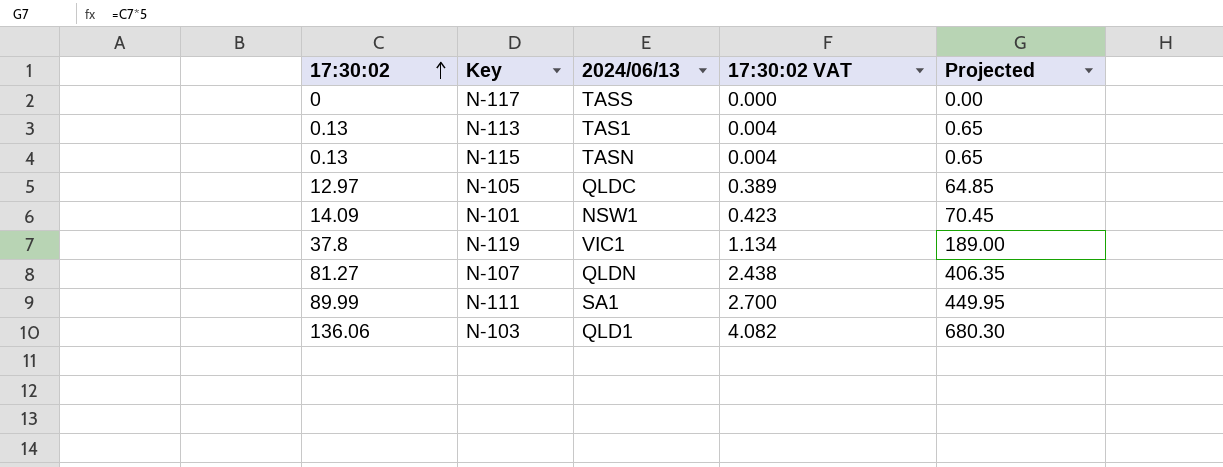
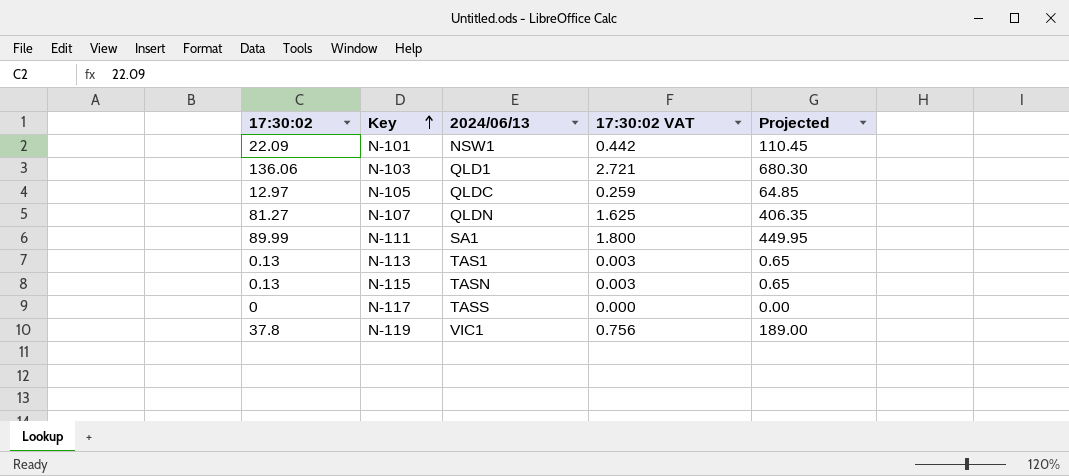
row order: 17:30:02 ascending -> Key ascending
column 17:30:02 VAT | formula: [17:30:02] * 0.03 -> [17:30:02] * 0.02
N-101 | 17:30:02: 14.09 -> 22.09
N-101 | Projected: 70.45 -> 110.45

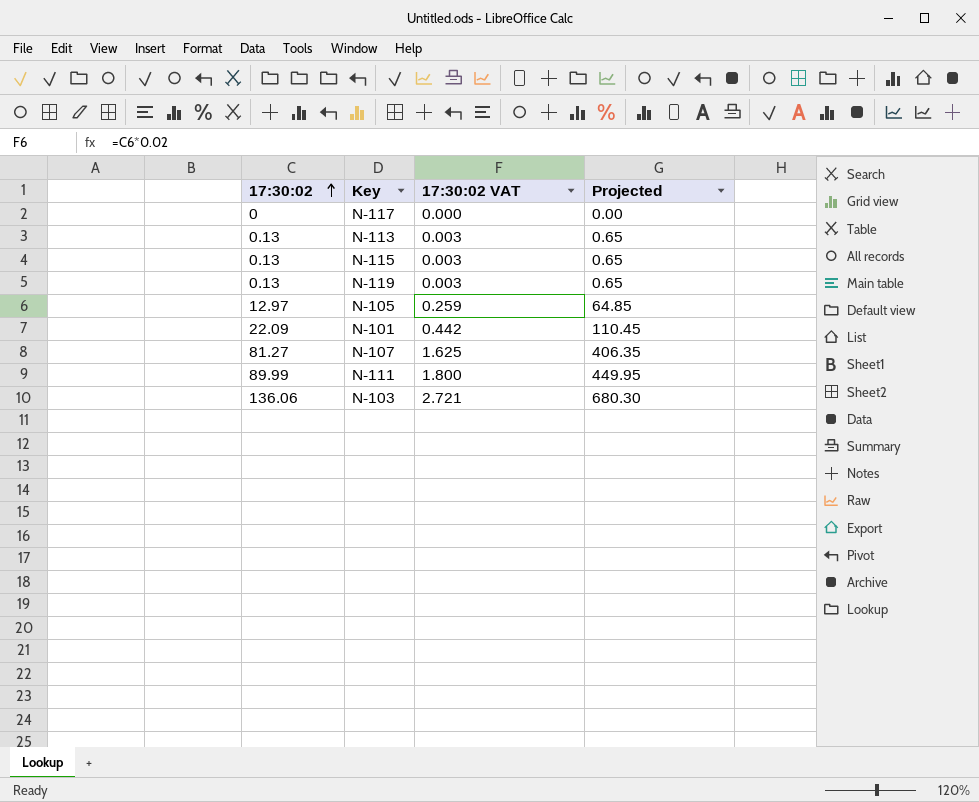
row order: Key ascending -> 17:30:02 ascending
column 2024/06/13 | position: 3 -> none
N-119 | 17:30:02: 37.8 -> 0.13
N-119 | 17:30:02 VAT: 0.756 -> 0.003
N-119 | Projected: 189.00 -> 0.65

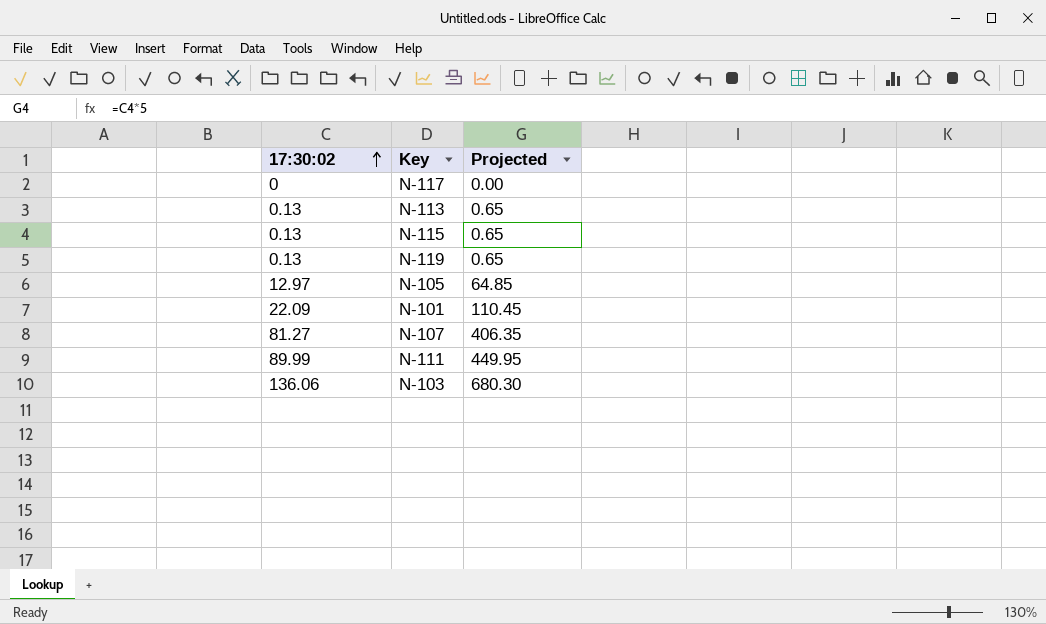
column 17:30:02 VAT | formula: [17:30:02] * 0.02 -> none

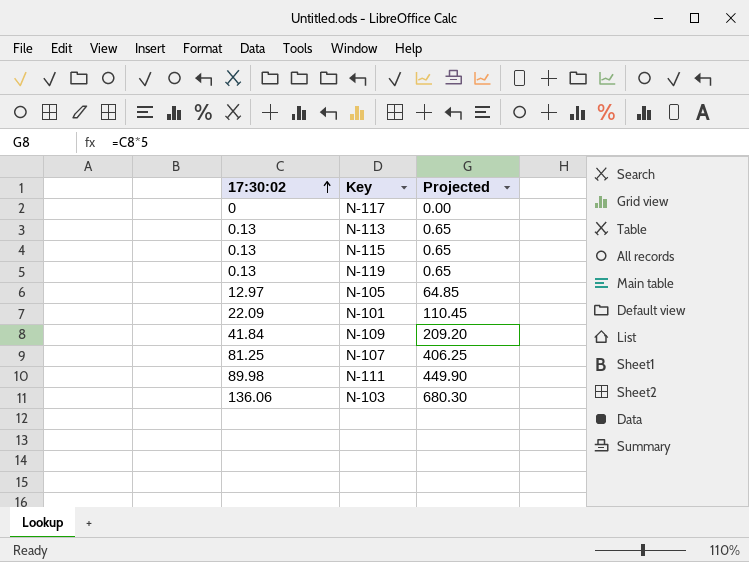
row N-109: none -> 41.84 | 209.20
N-107 | 17:30:02: 81.27 -> 81.25
N-107 | Projected: 406.35 -> 406.25
N-111 | 17:30:02: 89.99 -> 89.98
N-111 | Projected: 449.95 -> 449.90

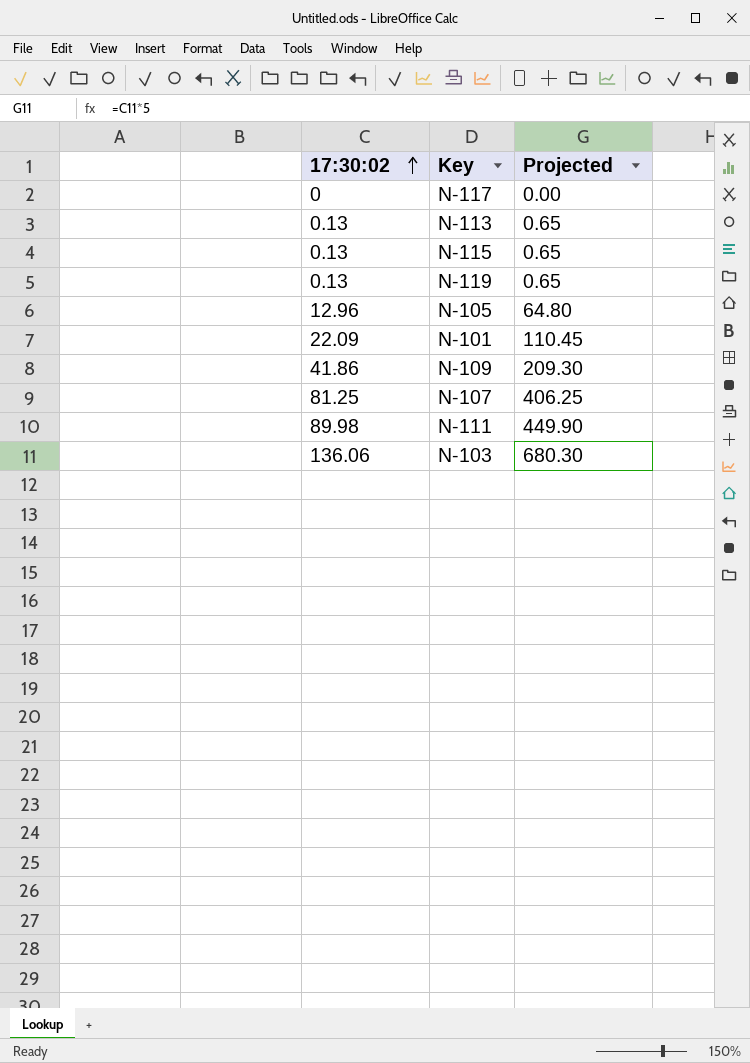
N-105 | 17:30:02: 12.97 -> 12.96
N-105 | Projected: 64.85 -> 64.80
N-109 | 17:30:02: 41.84 -> 41.86
N-109 | Projected: 209.20 -> 209.30

